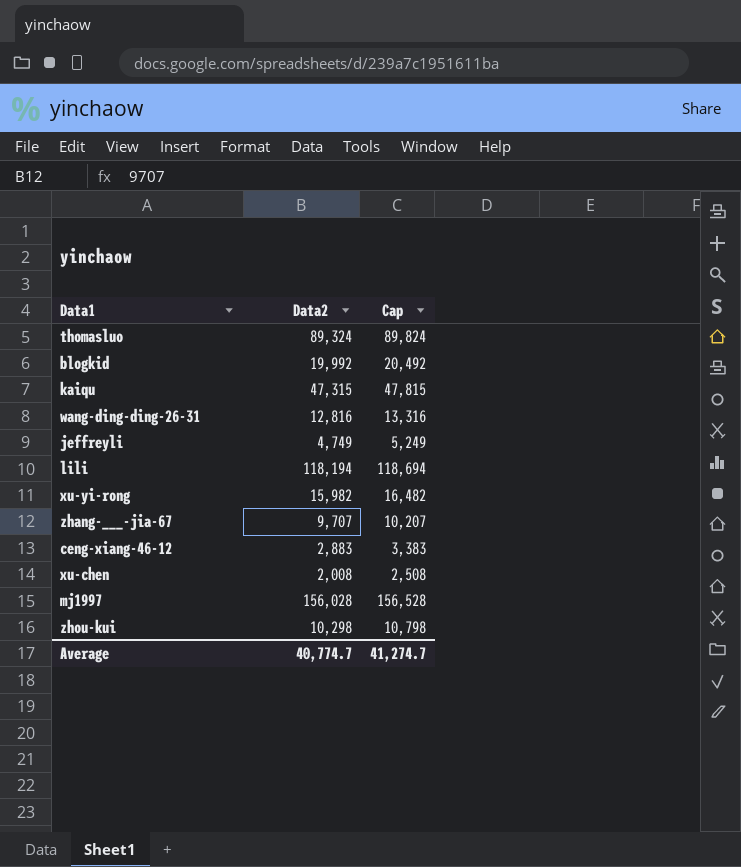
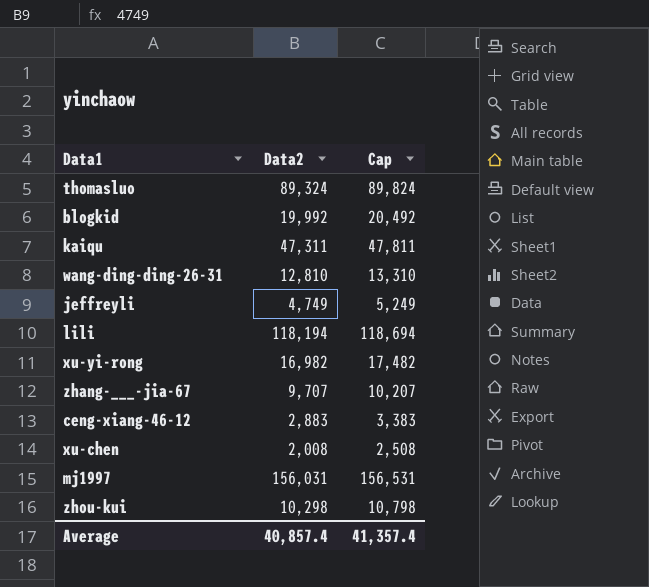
kaiqu | Data2: 47,315 -> 47,311
kaiqu | Cap: 47,815 -> 47,811
wang-ding-ding-26-31 | Data2: 12,816 -> 12,810
wang-ding-ding-26-31 | Cap: 13,316 -> 13,310
xu-yi-rong | Data2: 15,982 -> 16,982
xu-yi-rong | Cap: 16,482 -> 17,482
mj1997 | Data2: 156,028 -> 156,031
mj1997 | Cap: 156,528 -> 156,531
Average | Data2: 40,774.7 -> 40,857.4
Average | Cap: 41,274.7 -> 41,357.4

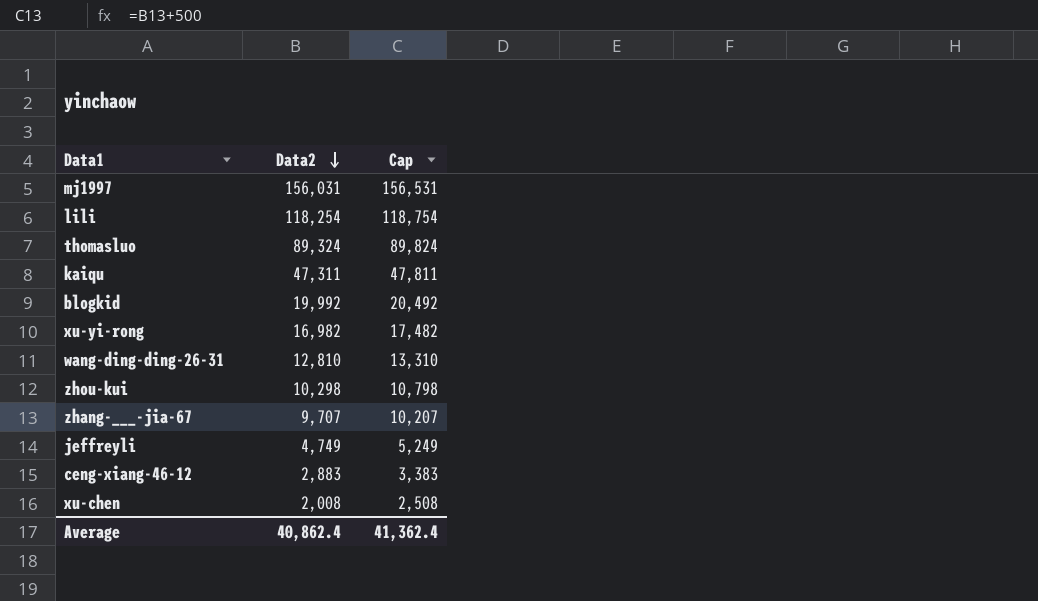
row order: none -> Data2 descending
lili | Data2: 118,194 -> 118,254
lili | Cap: 118,694 -> 118,754
Average | Data2: 40,857.4 -> 40,862.4
Average | Cap: 41,357.4 -> 41,362.4

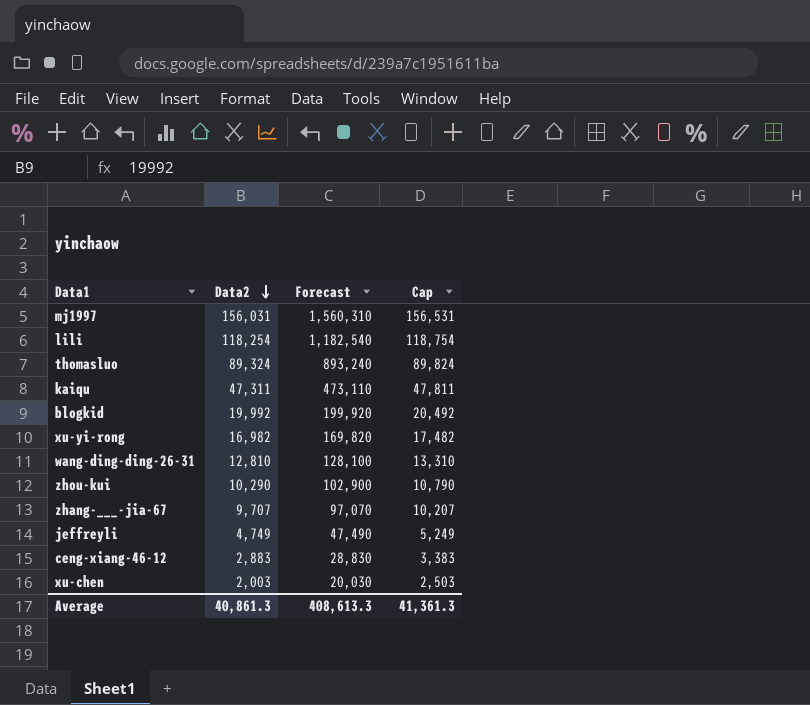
column Forecast | formula: none -> [Data2] * 10
zhou-kui | Data2: 10,298 -> 10,290
zhou-kui | Cap: 10,798 -> 10,790
xu-chen | Data2: 2,008 -> 2,003
xu-chen | Cap: 2,508 -> 2,503
Average | Data2: 40,862.4 -> 40,861.3
Average | Cap: 41,362.4 -> 41,361.3

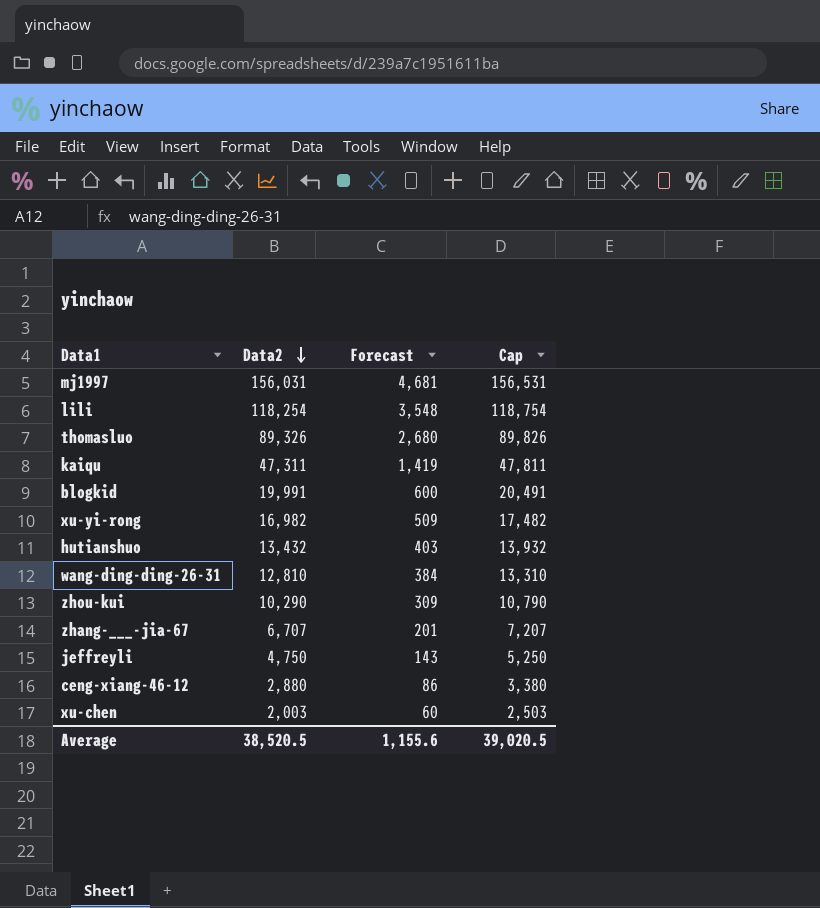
column Forecast | formula: [Data2] * 10 -> [Data2] * 0.03
thomasluo | Data2: 89,324 -> 89,326
thomasluo | Cap: 89,824 -> 89,826
blogkid | Data2: 19,992 -> 19,991
blogkid | Cap: 20,492 -> 20,491
row hutianshuo: none -> 13,432 | 403 | 13,932
zhang-___-jia-67 | Data2: 9,707 -> 6,707
zhang-___-jia-67 | Cap: 10,207 -> 7,207
jeffreyli | Data2: 4,749 -> 4,750
jeffreyli | Cap: 5,249 -> 5,250
ceng-xiang-46-12 | Data2: 2,883 -> 2,880
ceng-xiang-46-12 | Cap: 3,383 -> 3,380
Average | Data2: 40,861.3 -> 38,520.5
Average | Forecast: 408,613.3 -> 1,155.6
Average | Cap: 41,361.3 -> 39,020.5

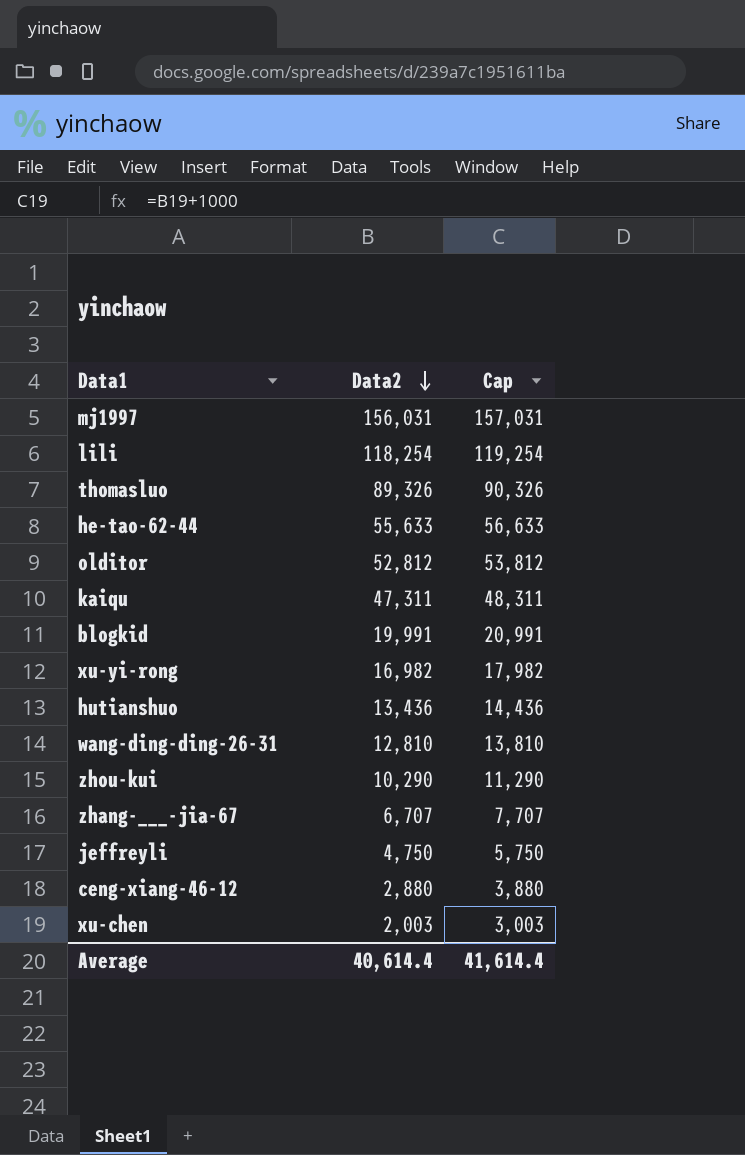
column Forecast | formula: [Data2] * 0.03 -> none
column Cap | formula: [Data2] + 500 -> [Data2] + 1000
row he-tao-62-44: none -> 55,633 | 56,633
row olditor: none -> 52,812 | 53,812
hutianshuo | Data2: 13,432 -> 13,436
Average | Data2: 38,520.5 -> 40,614.4
Average | Cap: 39,020.5 -> 41,614.4

